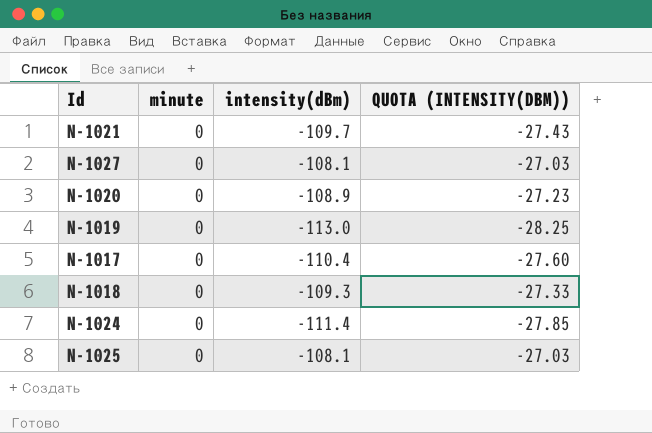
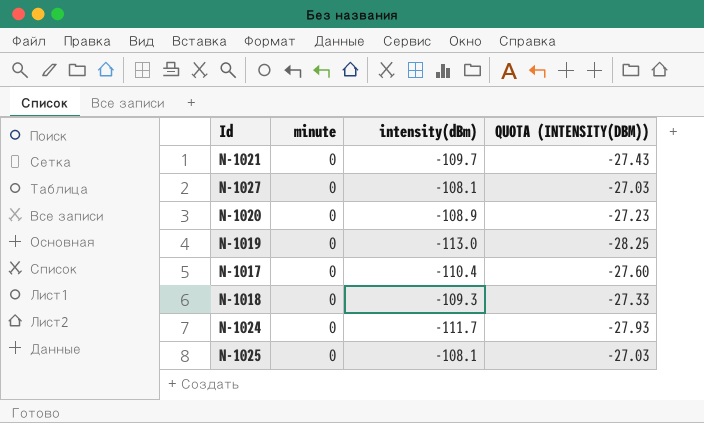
N-1024 | intensity(dBm): -111.4 -> -111.7
N-1024 | QUOTA (INTENSITY(DBM)): -27.85 -> -27.93

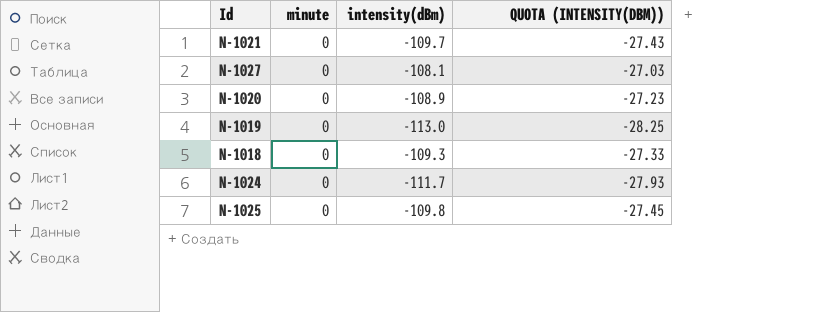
row N-1017: 0 | -110.4 | -27.60 -> none
N-1025 | intensity(dBm): -108.1 -> -109.8
N-1025 | QUOTA (INTENSITY(DBM)): -27.03 -> -27.45

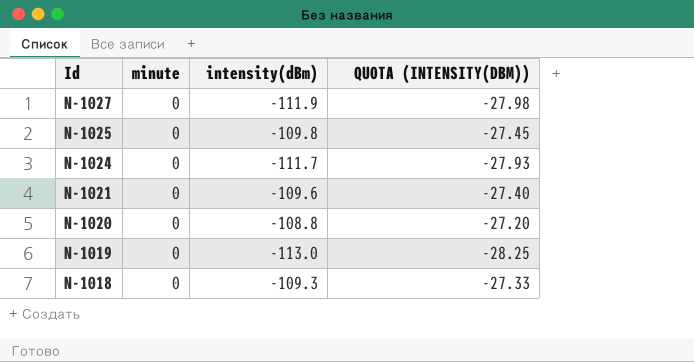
row order: none -> Id descending
N-1027 | intensity(dBm): -108.1 -> -111.9
N-1027 | QUOTA (INTENSITY(DBM)): -27.03 -> -27.98
N-1021 | intensity(dBm): -109.7 -> -109.6
N-1021 | QUOTA (INTENSITY(DBM)): -27.43 -> -27.40
N-1020 | intensity(dBm): -108.9 -> -108.8
N-1020 | QUOTA (INTENSITY(DBM)): -27.23 -> -27.20

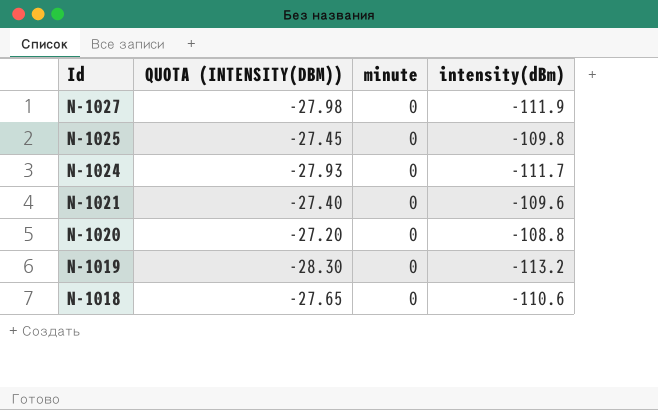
column QUOTA (INTENSITY(DBM)) | position: 4 -> 2
N-1019 | QUOTA (INTENSITY(DBM)): -28.25 -> -28.30
N-1019 | intensity(dBm): -113.0 -> -113.2
N-1018 | QUOTA (INTENSITY(DBM)): -27.33 -> -27.65
N-1018 | intensity(dBm): -109.3 -> -110.6

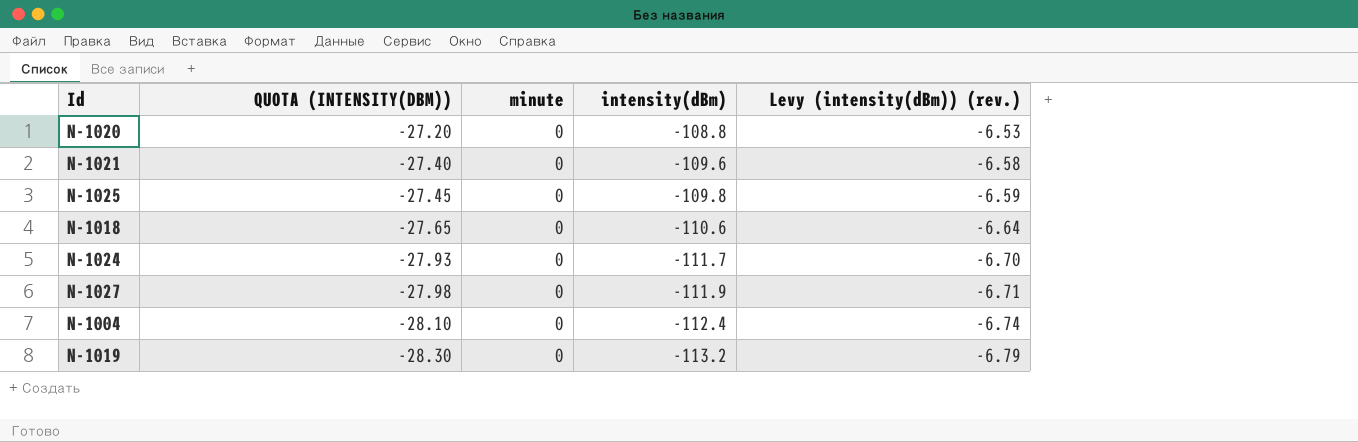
row order: Id descending -> QUOTA (INTENSITY(DBM)) descending
column Levy (intensity(dBm)) (rev.) | formula: none -> [intensity(dBm)] * 0.06
row N-1004: none -> -28.10 | 0 | -112.4 | -6.74

